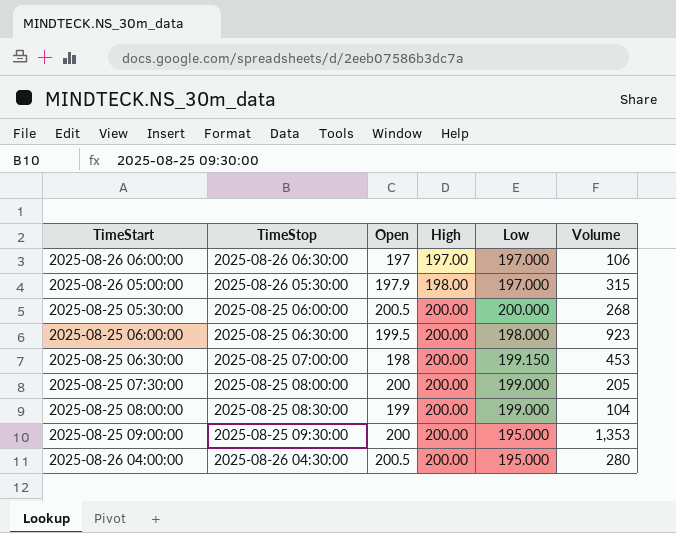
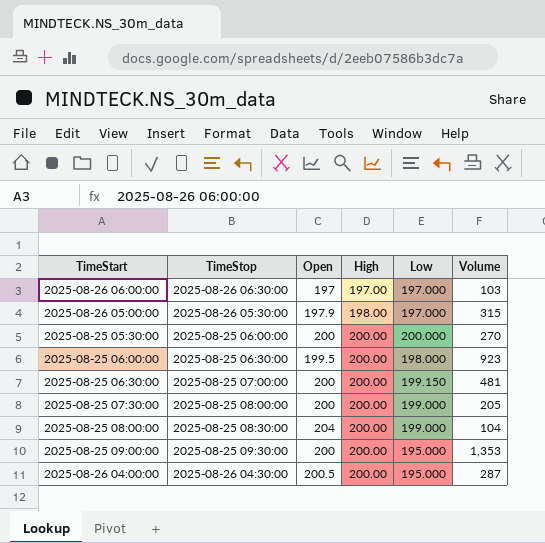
2025-08-26 06:00:00 | Volume: 106 -> 103
2025-08-25 05:30:00 | Open: 200.5 -> 200
2025-08-25 05:30:00 | Volume: 268 -> 270
2025-08-25 06:30:00 | Open: 198 -> 200
2025-08-25 06:30:00 | Volume: 453 -> 481
2025-08-25 08:00:00 | Open: 199 -> 204
2025-08-26 04:00:00 | Volume: 280 -> 287

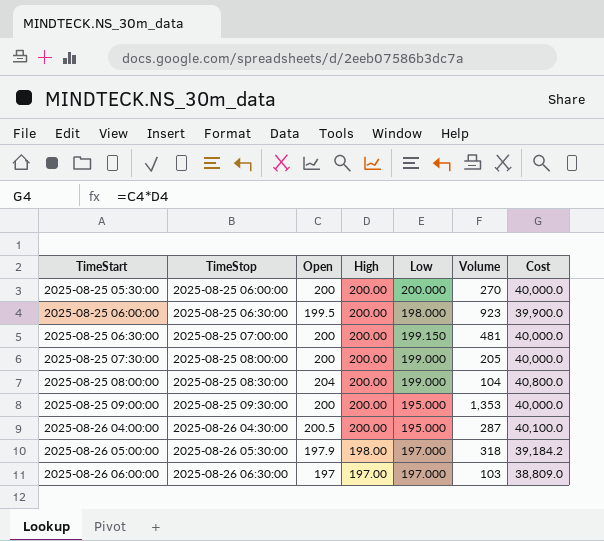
row order: High ascending -> TimeStart ascending
column Cost | formula: none -> [Open] * [High]
2025-08-26 05:00:00 | Volume: 315 -> 318

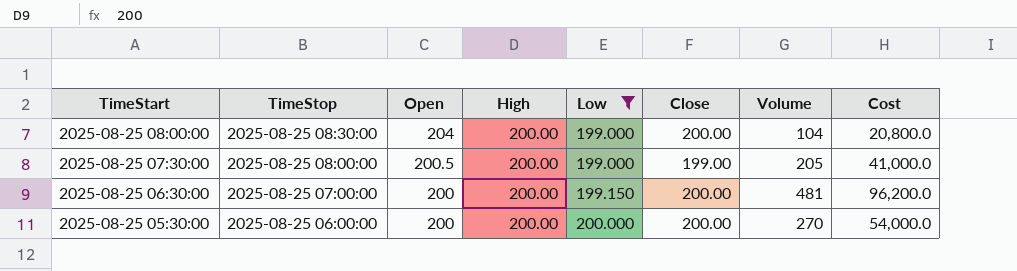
filter: none -> Low >= 199.000
row order: TimeStart ascending -> TimeStart descending
column Close | position: none -> 6
column Cost | formula: [Open] * [High] -> [High] * [Volume]
2025-08-25 07:30:00 | Open: 200 -> 200.5

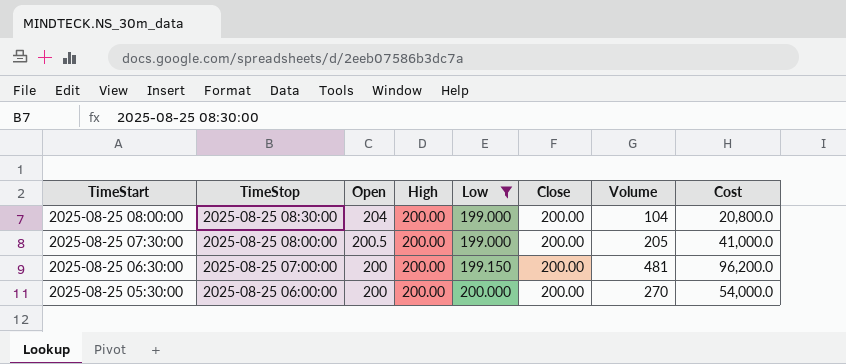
2025-08-25 07:30:00 | Close: 199.00 -> 200.00

